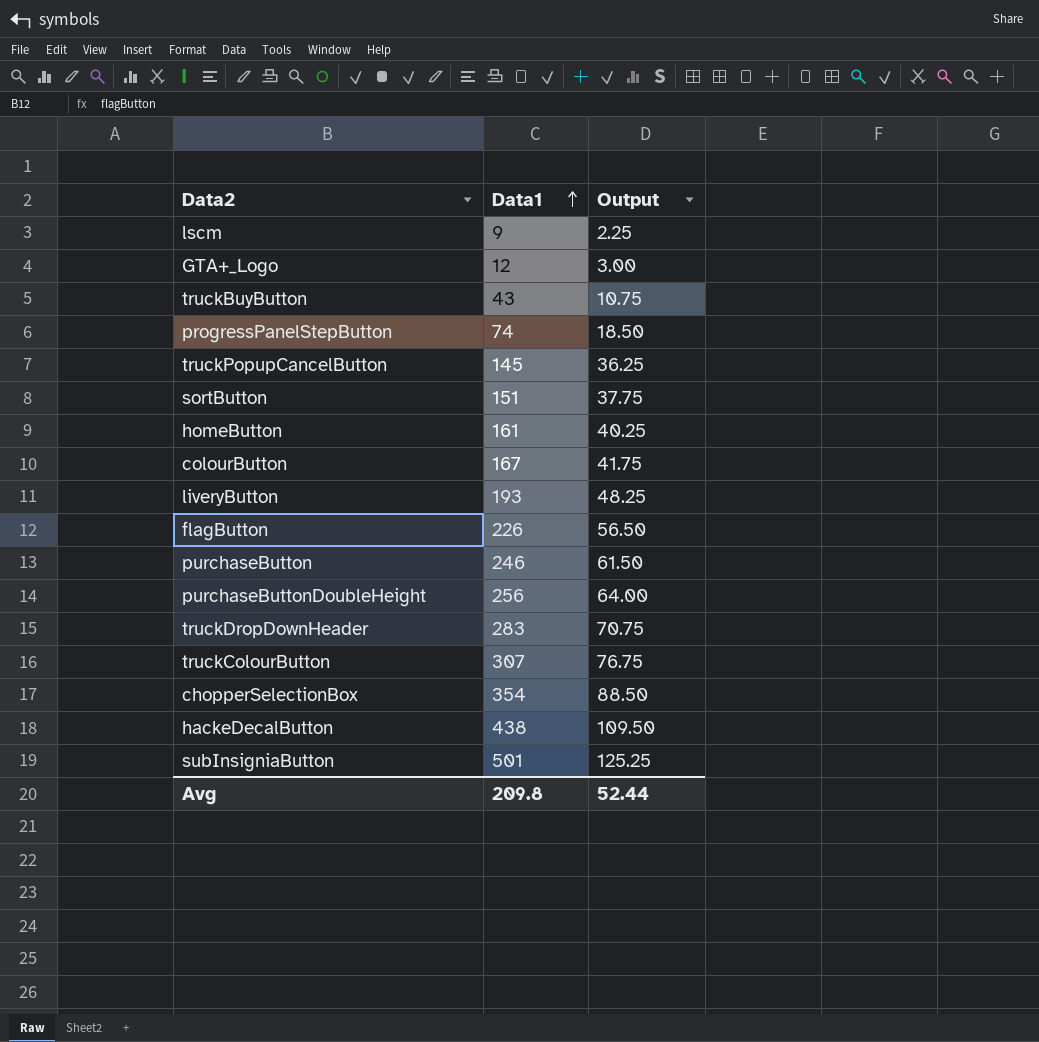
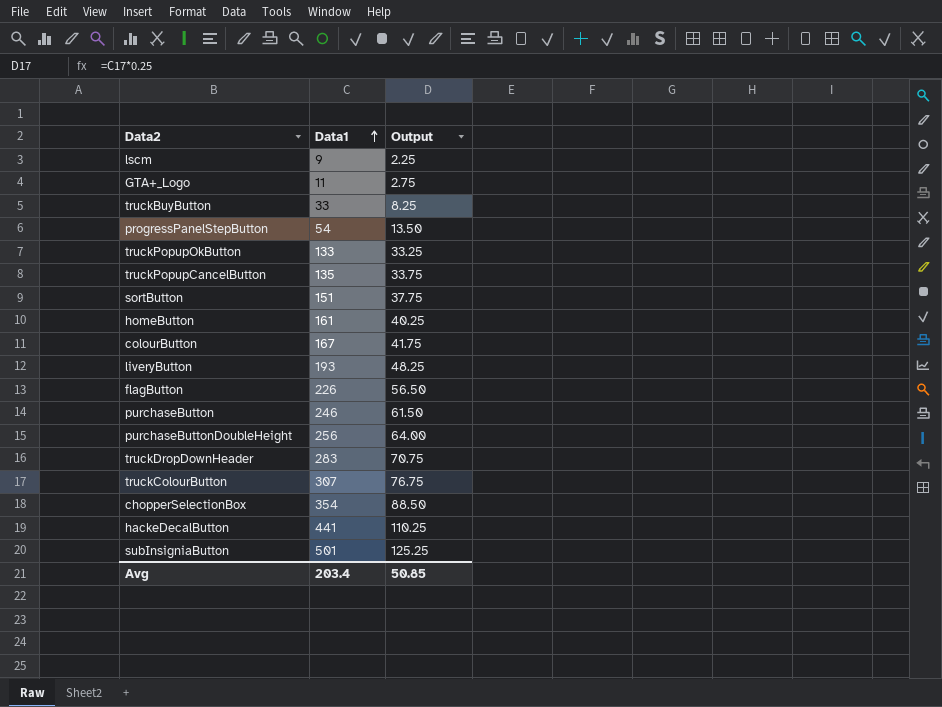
GTA+_Logo | Data1: 12 -> 11
GTA+_Logo | Output: 3.00 -> 2.75
truckBuyButton | Data1: 43 -> 33
truckBuyButton | Output: 10.75 -> 8.25
progressPanelStepButton | Data1: 74 -> 54
progressPanelStepButton | Output: 18.50 -> 13.50
row truckPopupOkButton: none -> 133 | 33.25
truckPopupCancelButton | Data1: 145 -> 135
truckPopupCancelButton | Output: 36.25 -> 33.75
hackeDecalButton | Data1: 438 -> 441
hackeDecalButton | Output: 109.50 -> 110.25
Avg | Data1: 209.8 -> 203.4
Avg | Output: 52.44 -> 50.85

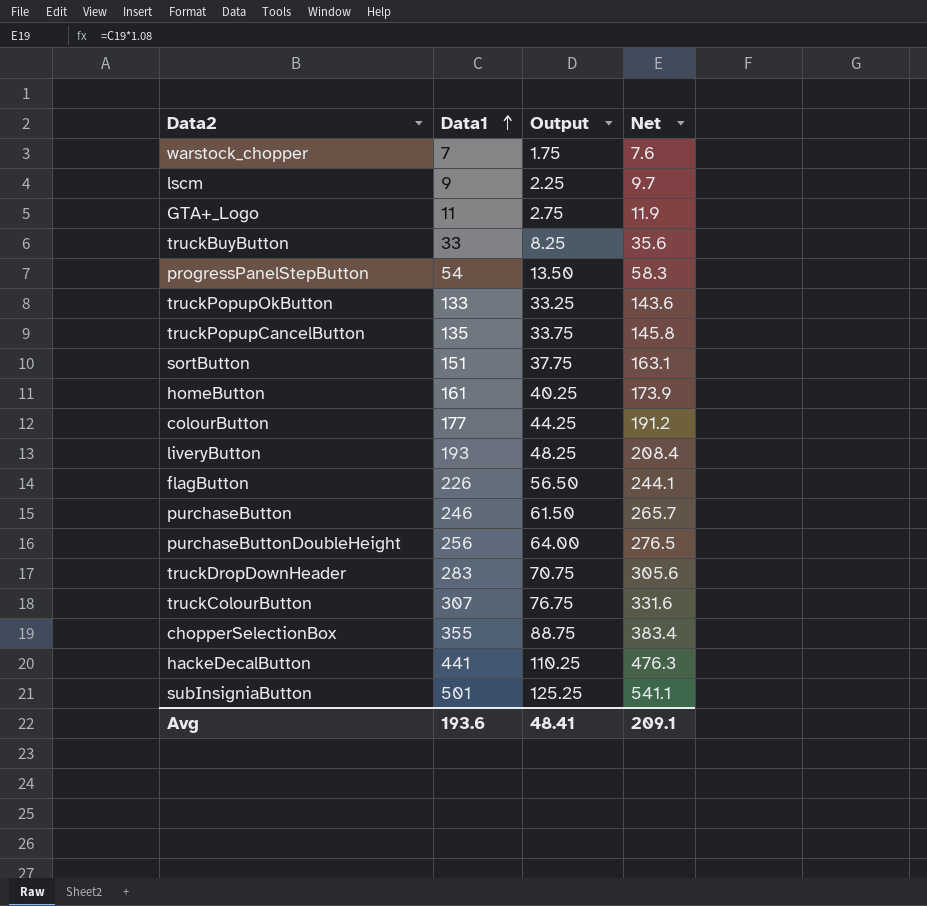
column Net | formula: none -> [Data1] * 1.08
row warstock_chopper: none -> 7 | 1.75 | 7.6
colourButton | Data1: 167 -> 177
colourButton | Output: 41.75 -> 44.25
chopperSelectionBox | Data1: 354 -> 355
chopperSelectionBox | Output: 88.50 -> 88.75
Avg | Data1: 203.4 -> 193.6
Avg | Output: 50.85 -> 48.41

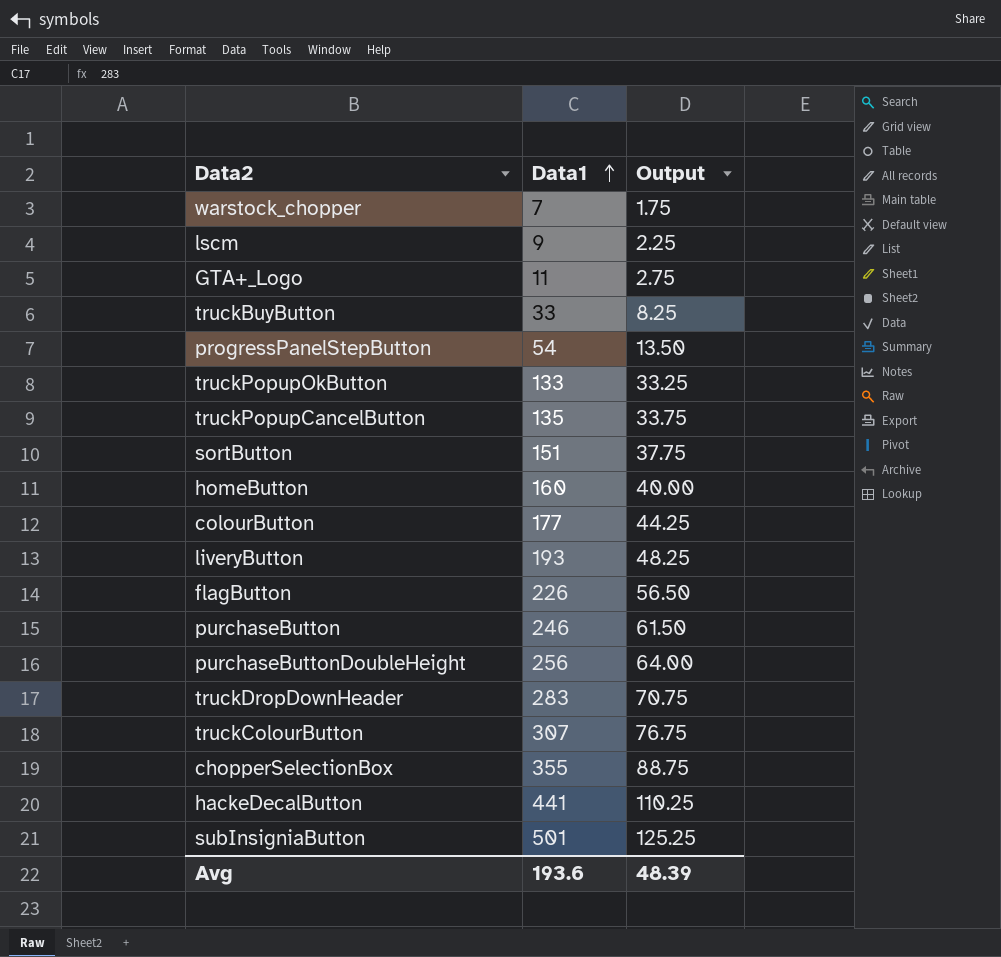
column Net | formula: [Data1] * 1.08 -> none
homeButton | Data1: 161 -> 160
homeButton | Output: 40.25 -> 40.00
Avg | Output: 48.41 -> 48.39

